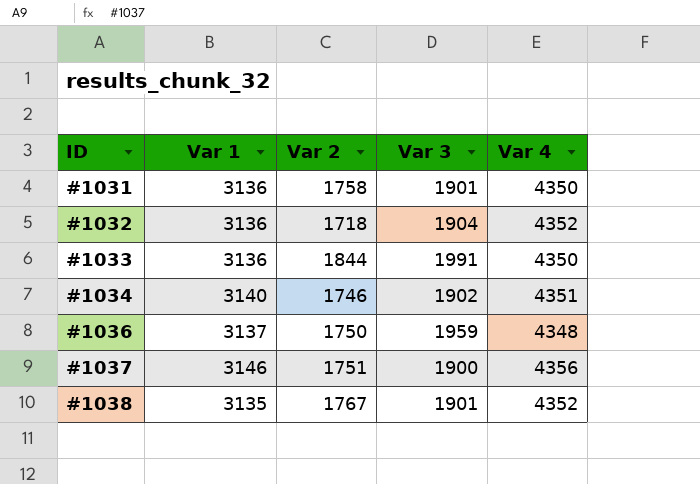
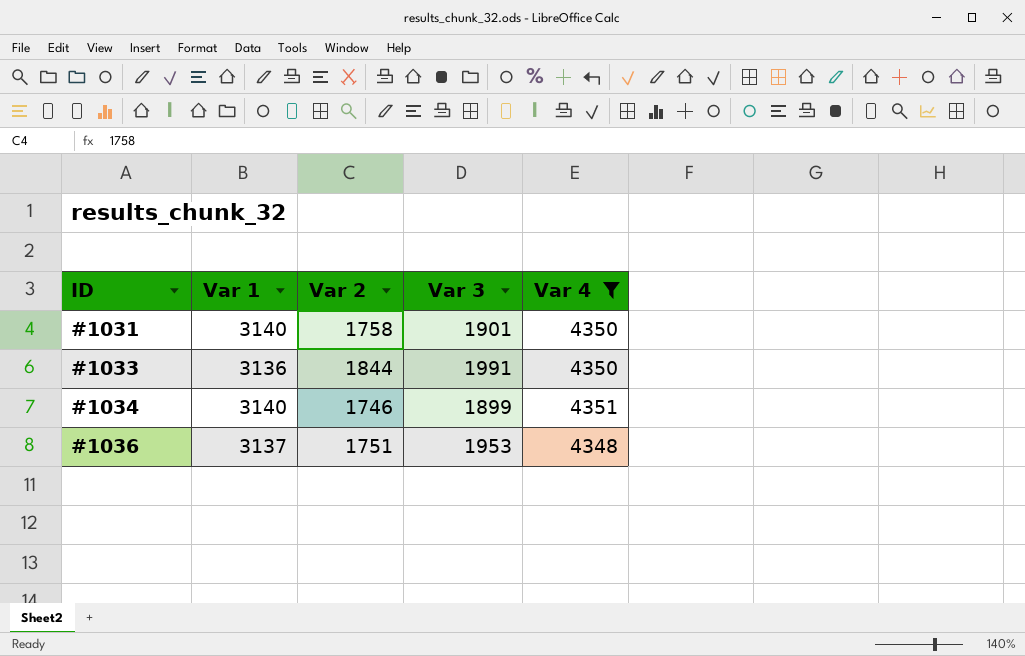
filter: none -> Var 4 <= 4351
#1031 | Var 1: 3136 -> 3140
#1034 | Var 3: 1902 -> 1899
#1036 | Var 2: 1750 -> 1751
#1036 | Var 3: 1959 -> 1953

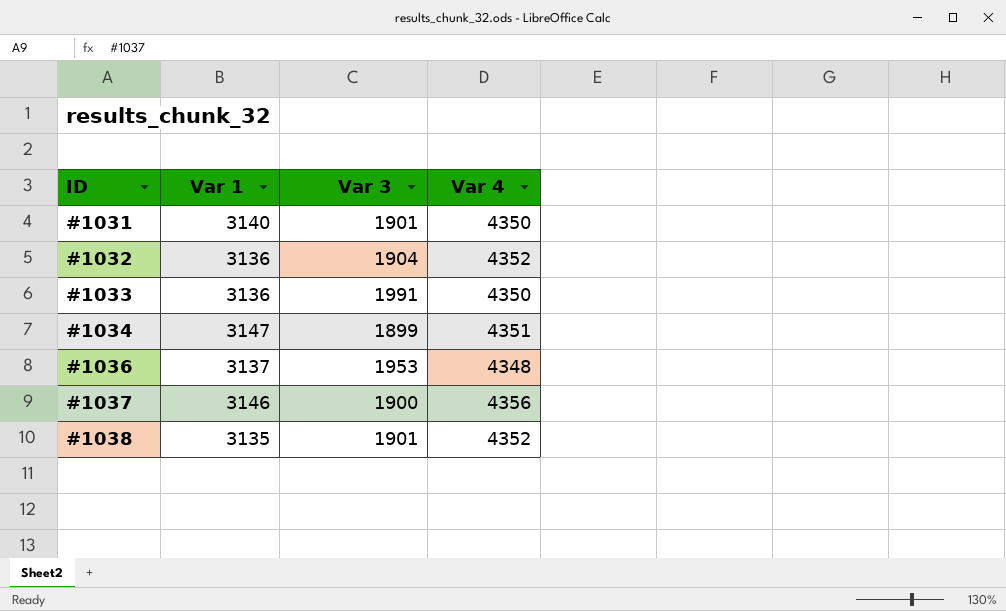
filter: Var 4 <= 4351 -> none
column Var 2 | position: 3 -> none
#1034 | Var 1: 3140 -> 3147

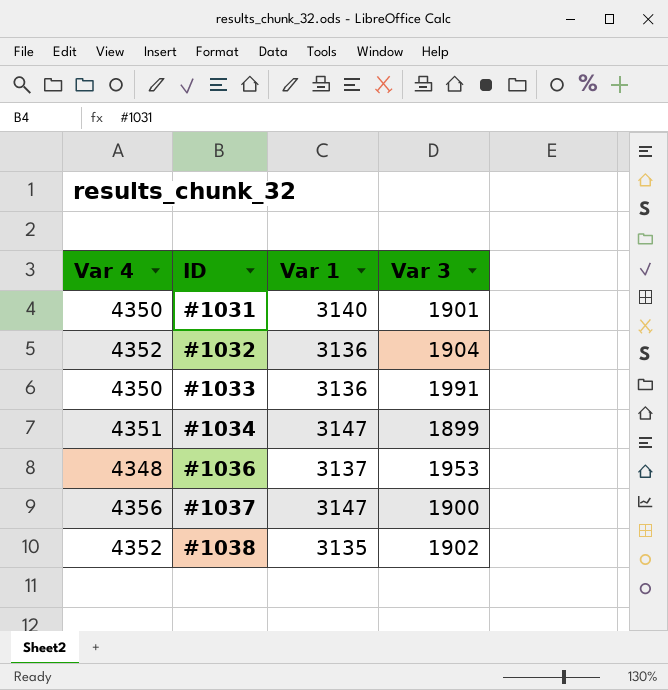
column Var 4 | position: 4 -> 1
#1037 | Var 1: 3146 -> 3147
#1038 | Var 3: 1901 -> 1902

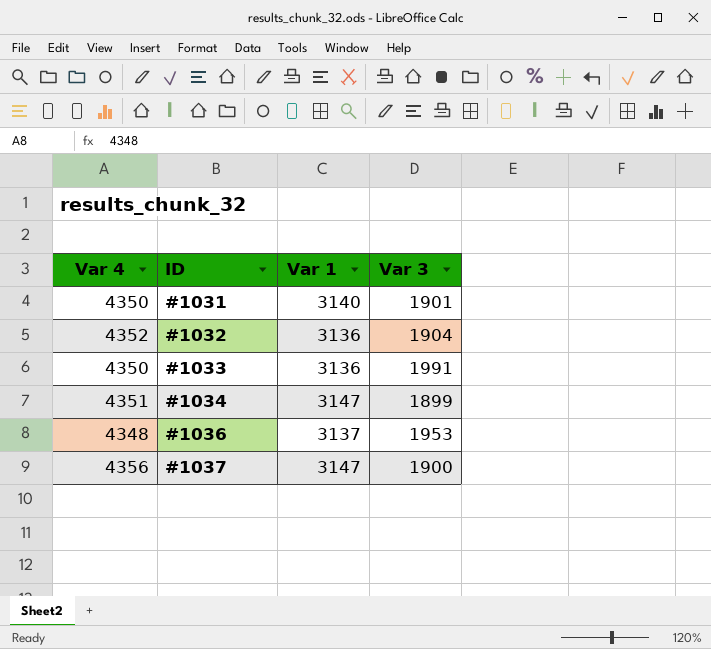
row #1038: 4352 | 3135 | 1902 -> none

